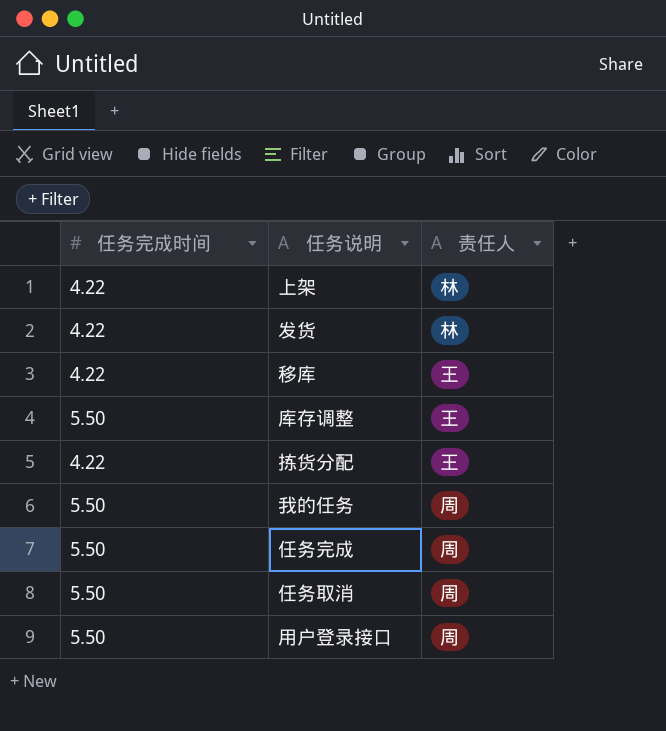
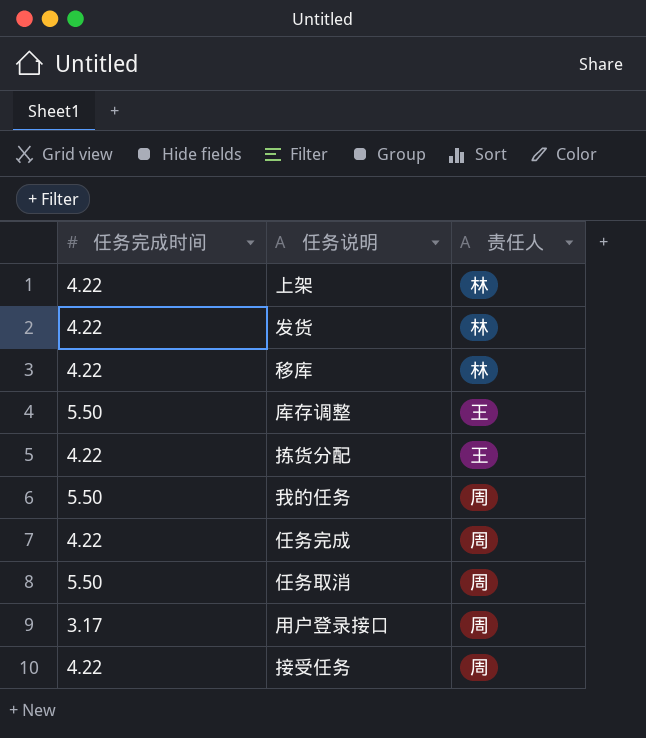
移库 | 责任人: 王 -> 林
任务完成 | 任务完成时间: 5.50 -> 4.22
用户登录接口 | 任务完成时间: 5.50 -> 3.17
row 接受任务: none -> 4.22 | 周

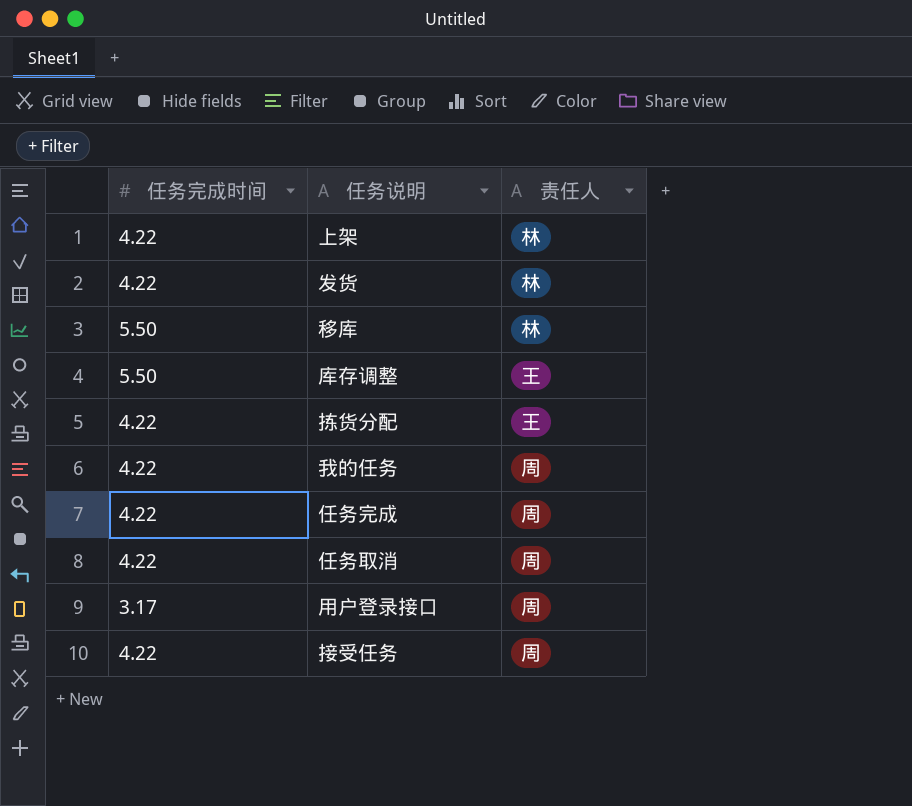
移库 | 任务完成时间: 4.22 -> 5.50
我的任务 | 任务完成时间: 5.50 -> 4.22
任务取消 | 任务完成时间: 5.50 -> 4.22

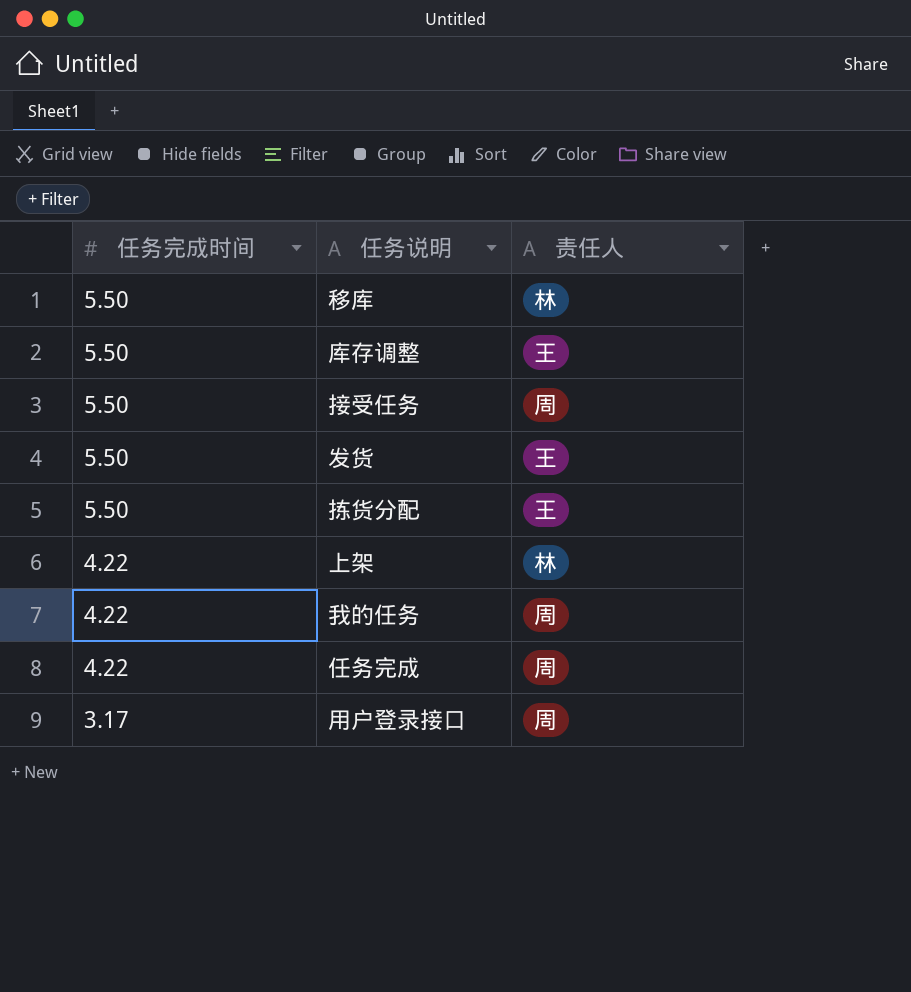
row order: none -> 任务完成时间 descending
row 任务取消: 4.22 | 周 -> none
接受任务 | 任务完成时间: 4.22 -> 5.50
发货 | 任务完成时间: 4.22 -> 5.50
发货 | 责任人: 林 -> 王
拣货分配 | 任务完成时间: 4.22 -> 5.50

